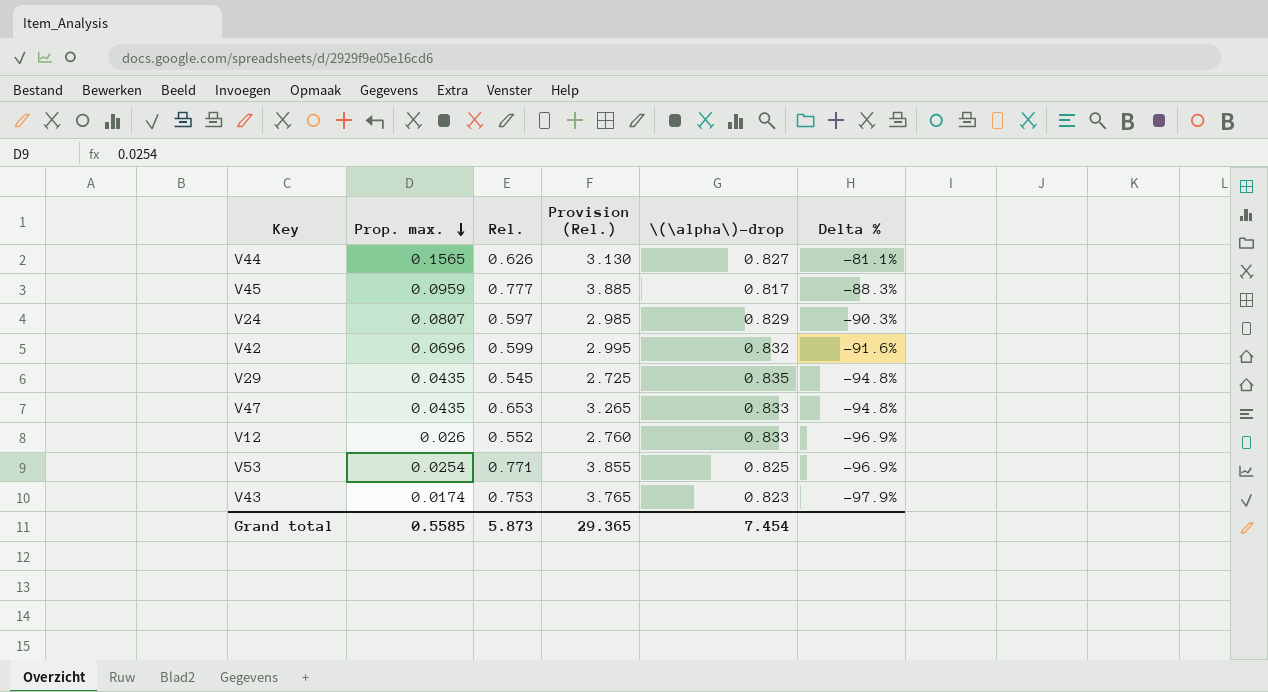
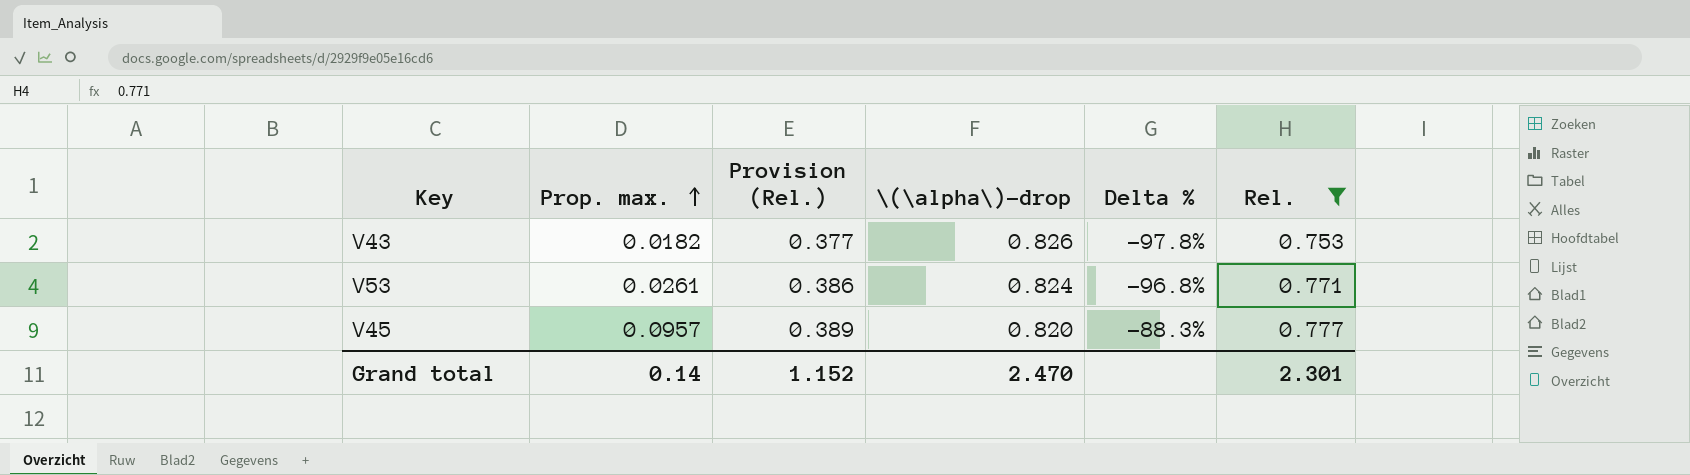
filter: none -> Rel. >= 0.753
row order: Prop. max. descending -> Prop. max. ascending
column Provision (Rel.) | formula: [Rel.] * 5 -> [Rel.] * 0.5
column Rel. | position: 3 -> 6
V43 | Prop. max.: 0.0174 -> 0.0182
V43 | \(\alpha\)-drop: 0.823 -> 0.826
V43 | Delta %: -97.9% -> -97.8%
V53 | Prop. max.: 0.0254 -> 0.0261
V53 | \(\alpha\)-drop: 0.825 -> 0.824
V53 | Delta %: -96.9% -> -96.8%
V45 | Prop. max.: 0.0959 -> 0.0957
V45 | \(\alpha\)-drop: 0.817 -> 0.820
Grand total | Prop. max.: 0.5585 -> 0.14
Grand total | Provision (Rel.): 29.365 -> 1.152
Grand total | \(\alpha\)-drop: 7.454 -> 2.470
Grand total | Rel.: 5.873 -> 2.301

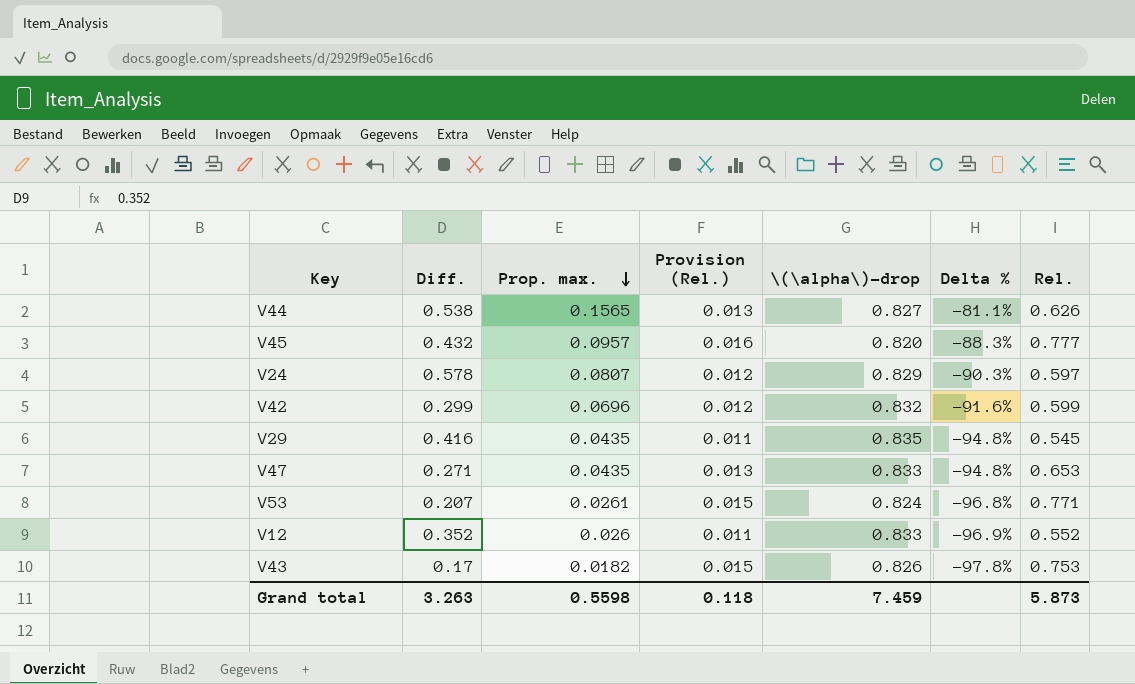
filter: Rel. >= 0.753 -> none
row order: Prop. max. ascending -> Prop. max. descending
column Diff. | position: none -> 2
column Provision (Rel.) | formula: [Rel.] * 0.5 -> [Rel.] * 0.02
Grand total | Prop. max.: 0.14 -> 0.5598
Grand total | Provision (Rel.): 1.152 -> 0.118
Grand total | \(\alpha\)-drop: 2.470 -> 7.459
Grand total | Rel.: 2.301 -> 5.873

